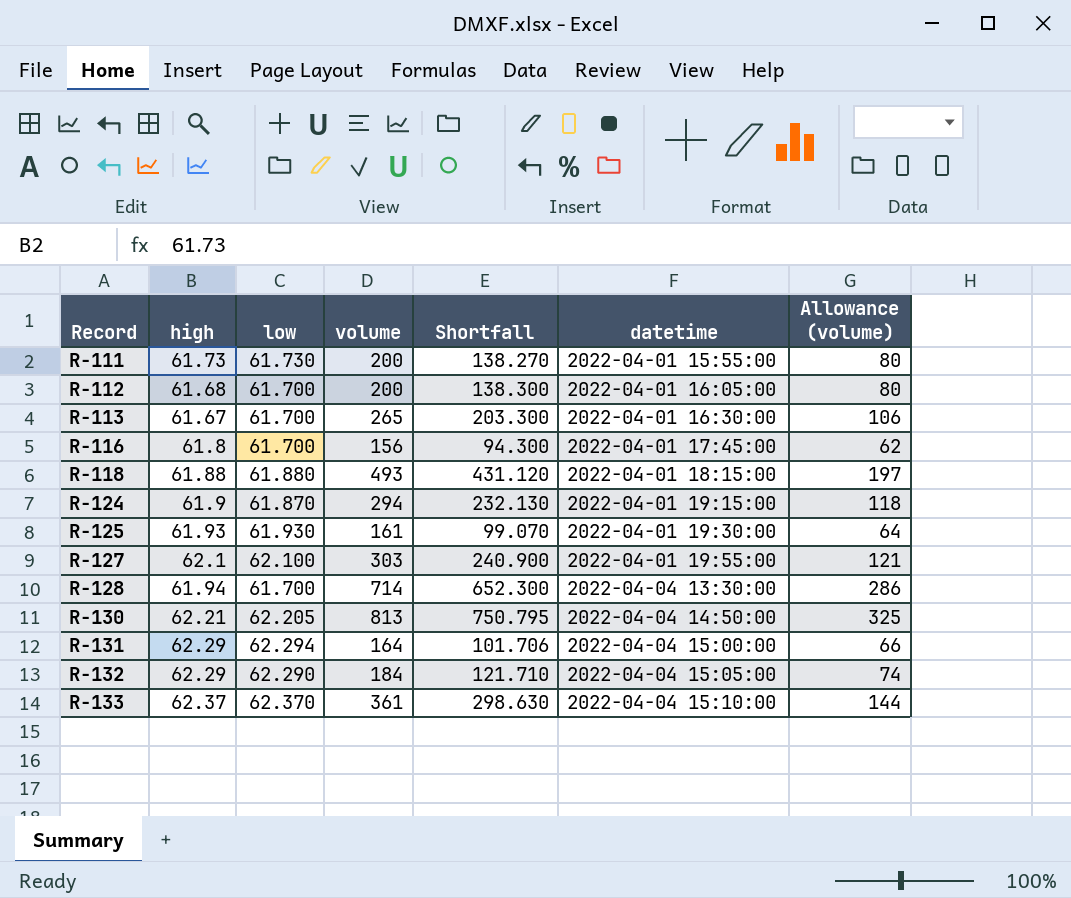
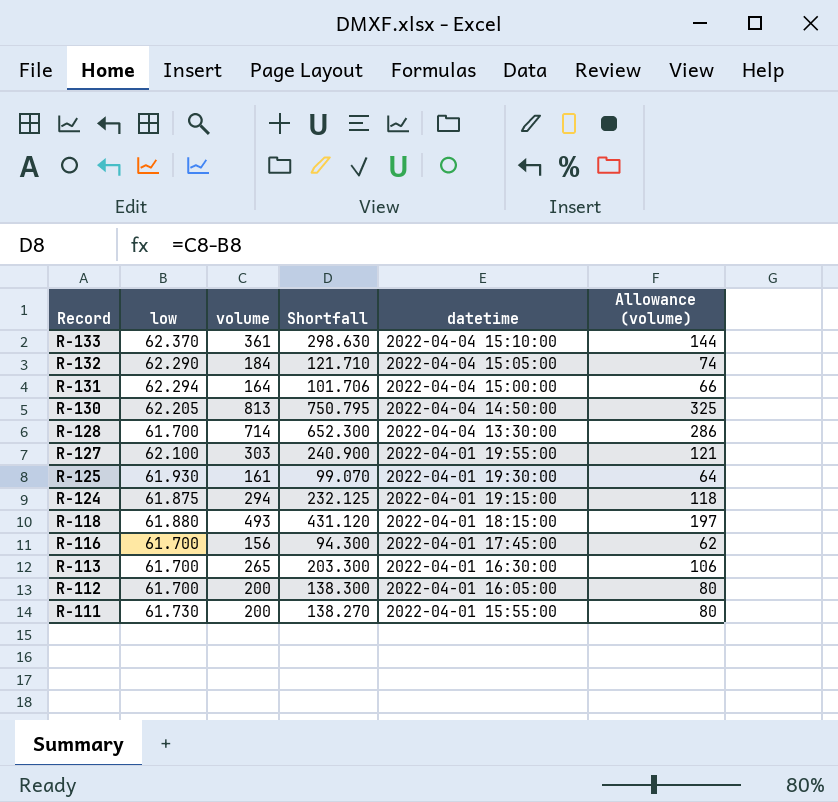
row order: Record ascending -> Record descending
column high | position: 2 -> none
R-124 | low: 61.870 -> 61.875
R-124 | Shortfall: 232.130 -> 232.125

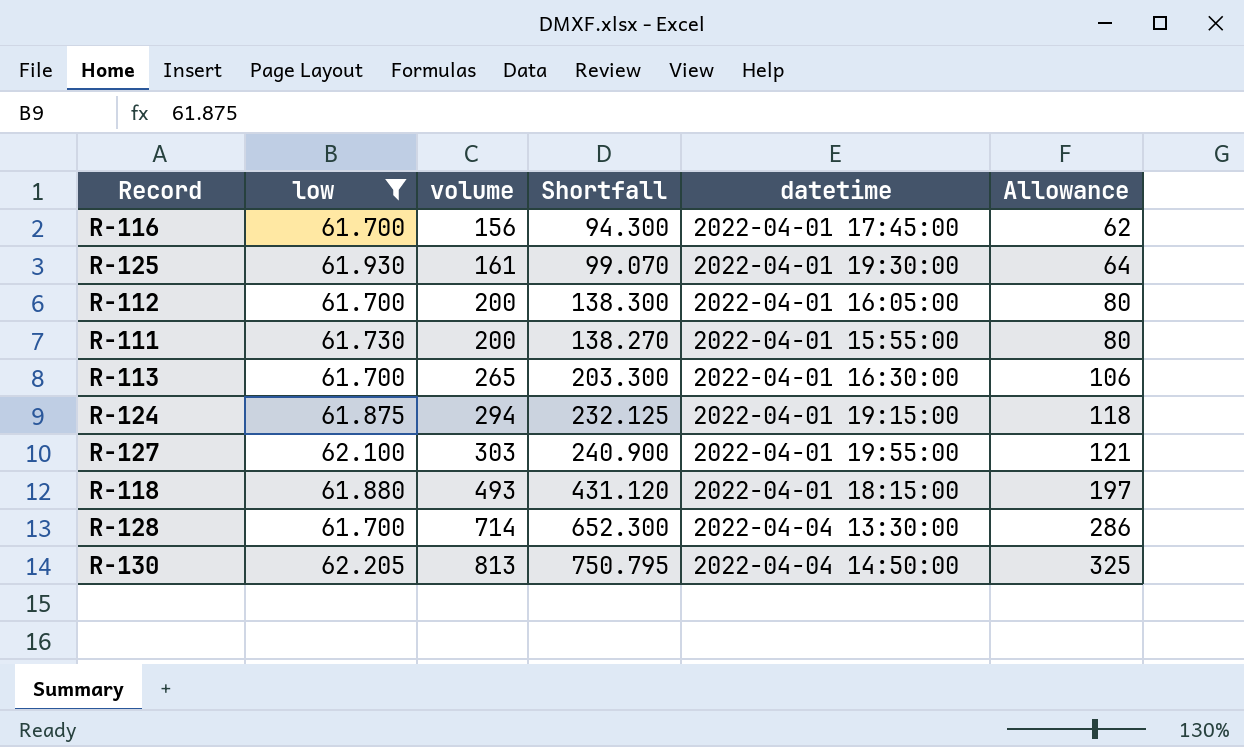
filter: none -> low <= 62.205
row order: Record descending -> volume ascending
column name: Allowance (volume) -> Allowance

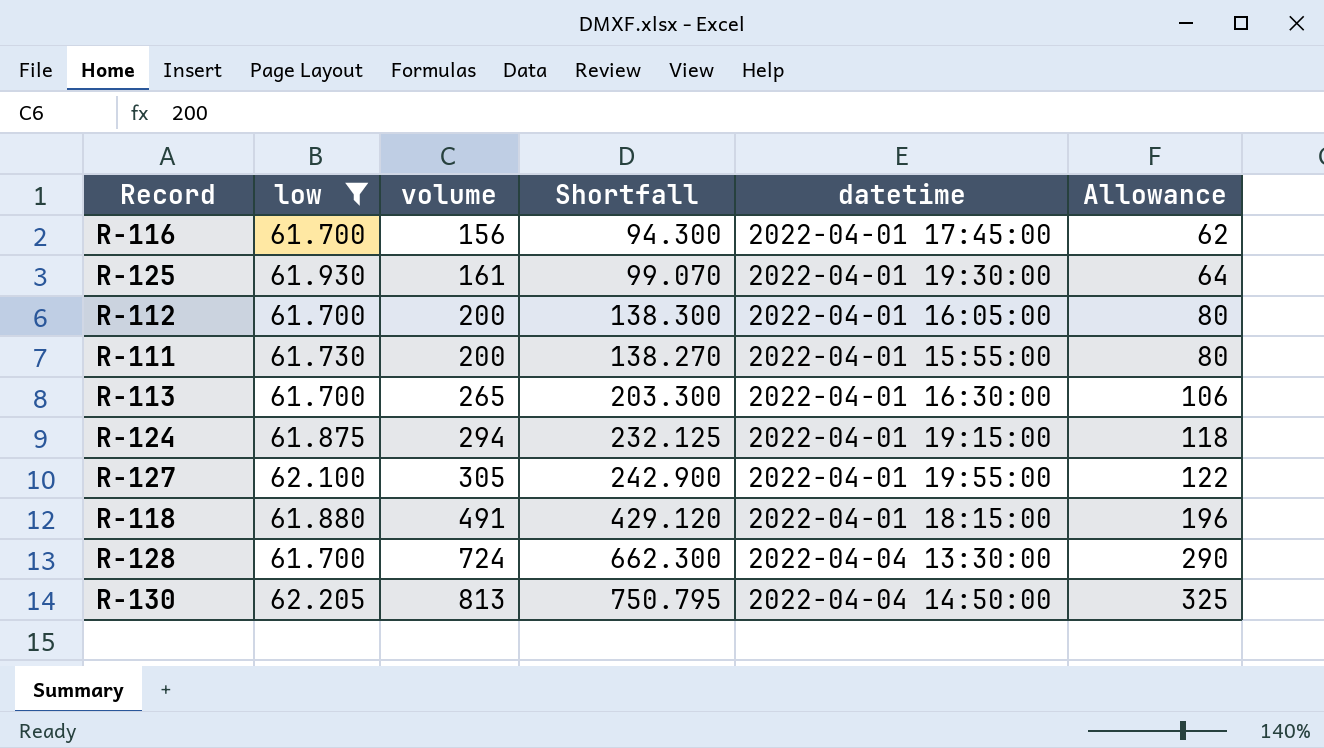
R-127 | volume: 303 -> 305
R-127 | Shortfall: 240.900 -> 242.900
R-127 | Allowance: 121 -> 122
R-118 | volume: 493 -> 491
R-118 | Shortfall: 431.120 -> 429.120
R-118 | Allowance: 197 -> 196
R-128 | volume: 714 -> 724
R-128 | Shortfall: 652.300 -> 662.300
R-128 | Allowance: 286 -> 290

